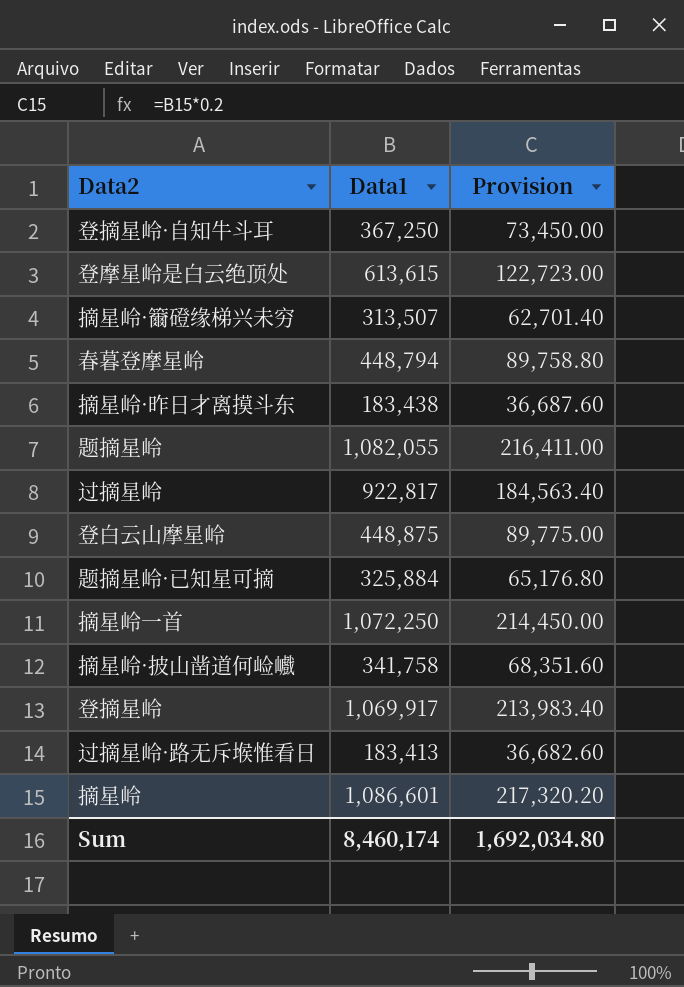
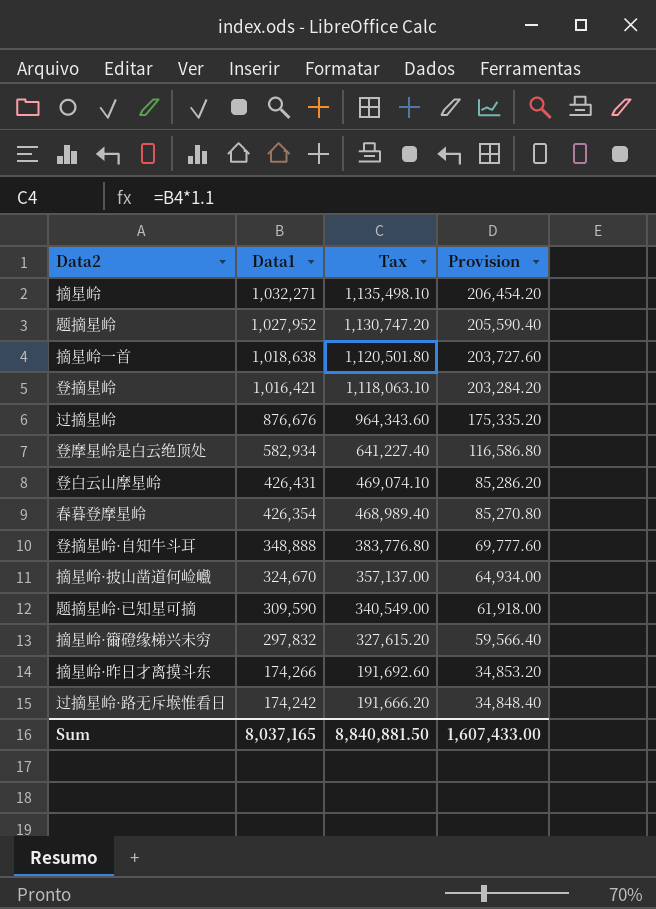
row order: none -> Data1 descending
column Tax | formula: none -> [Data1] * 1.1
摘星岭 | Data1: 1,086,601 -> 1,032,271
摘星岭 | Provision: 217,320.20 -> 206,454.20
题摘星岭 | Data1: 1,082,055 -> 1,027,952
题摘星岭 | Provision: 216,411.00 -> 205,590.40
摘星岭一首 | Data1: 1,072,250 -> 1,018,638
摘星岭一首 | Provision: 214,450.00 -> 203,727.60
登摘星岭 | Data1: 1,069,917 -> 1,016,421
登摘星岭 | Provision: 213,983.40 -> 203,284.20
过摘星岭 | Data1: 922,817 -> 876,676
过摘星岭 | Provision: 184,563.40 -> 175,335.20
登摩星岭是白云绝顶处 | Data1: 613,615 -> 582,934
登摩星岭是白云绝顶处 | Provision: 122,723.00 -> 116,586.80
登白云山摩星岭 | Data1: 448,875 -> 426,431
登白云山摩星岭 | Provision: 89,775.00 -> 85,286.20
春暮登摩星岭 | Data1: 448,794 -> 426,354
春暮登摩星岭 | Provision: 89,758.80 -> 85,270.80
登摘星岭·自知牛斗耳 | Data1: 367,250 -> 348,888
登摘星岭·自知牛斗耳 | Provision: 73,450.00 -> 69,777.60
摘星岭·披山凿道何崄巇 | Data1: 341,758 -> 324,670
摘星岭·披山凿道何崄巇 | Provision: 68,351.60 -> 64,934.00
题摘星岭·已知星可摘 | Data1: 325,884 -> 309,590
题摘星岭·已知星可摘 | Provision: 65,176.80 -> 61,918.00
摘星岭·籋磴缘梯兴未穷 | Data1: 313,507 -> 297,832
摘星岭·籋磴缘梯兴未穷 | Provision: 62,701.40 -> 59,566.40
摘星岭·昨日才离摸斗东 | Data1: 183,438 -> 174,266
摘星岭·昨日才离摸斗东 | Provision: 36,687.60 -> 34,853.20
过摘星岭·路无斥堠惟看日 | Data1: 183,413 -> 174,242
过摘星岭·路无斥堠惟看日 | Provision: 36,682.60 -> 34,848.40
Sum | Data1: 8,460,174 -> 8,037,165
Sum | Provision: 1,692,034.80 -> 1,607,433.00

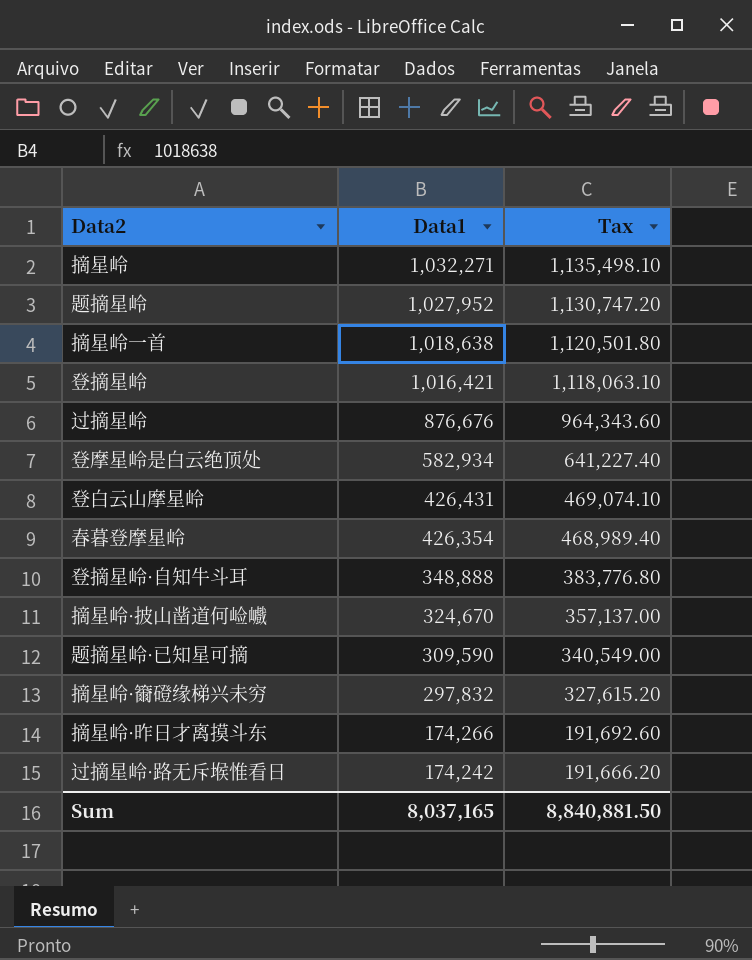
column Provision | formula: [Data1] * 0.2 -> none

